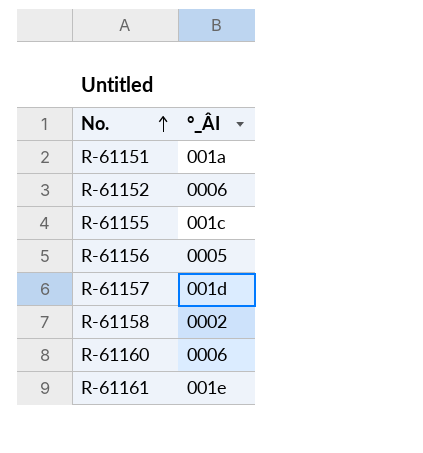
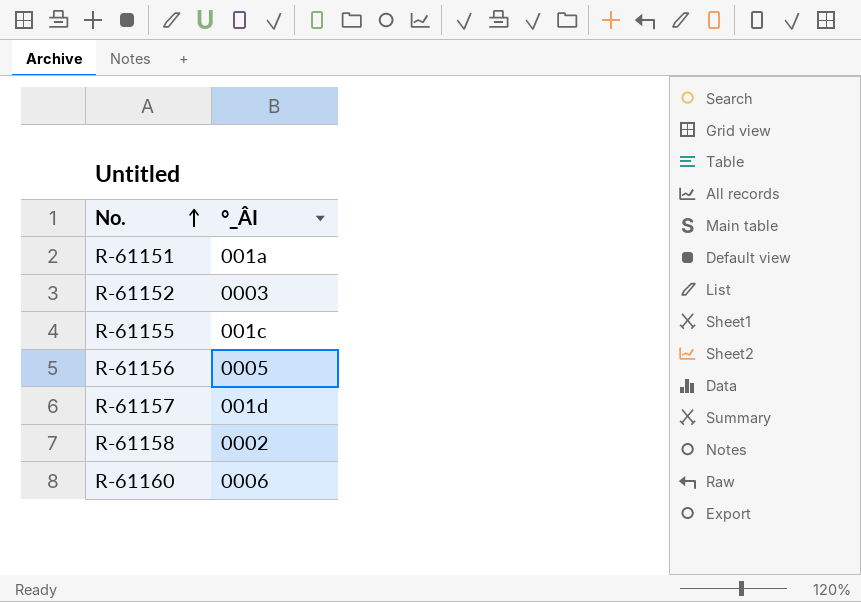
row R-61161: 001e -> none
R-61152 | °_ÂI: 0006 -> 0003

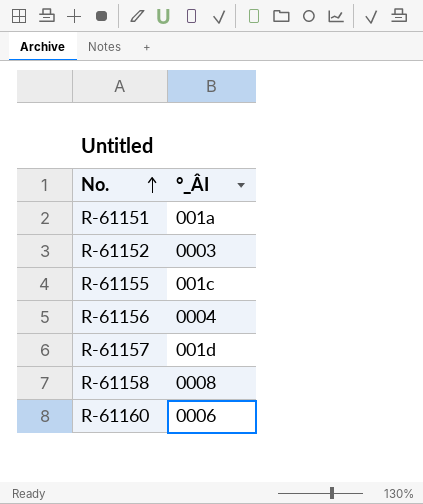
R-61156 | °_ÂI: 0005 -> 0004
R-61158 | °_ÂI: 0002 -> 0008

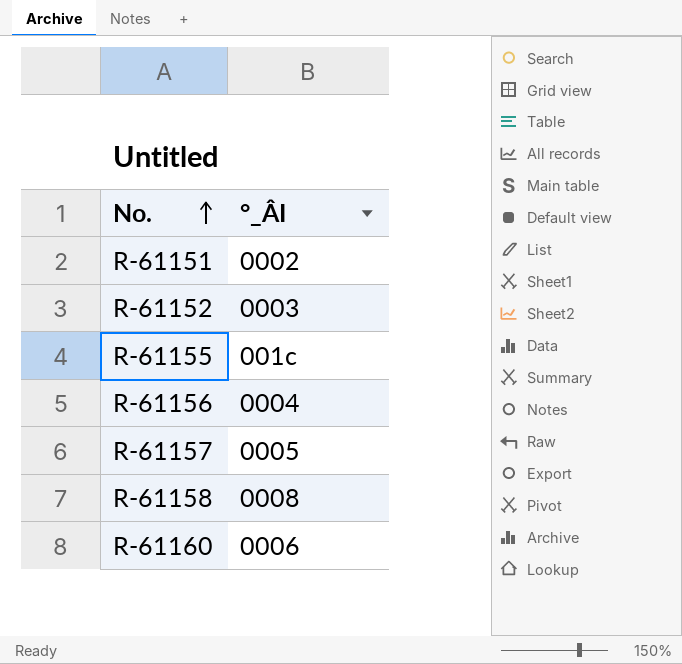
R-61151 | °_ÂI: 001a -> 0002
R-61157 | °_ÂI: 001d -> 0005

